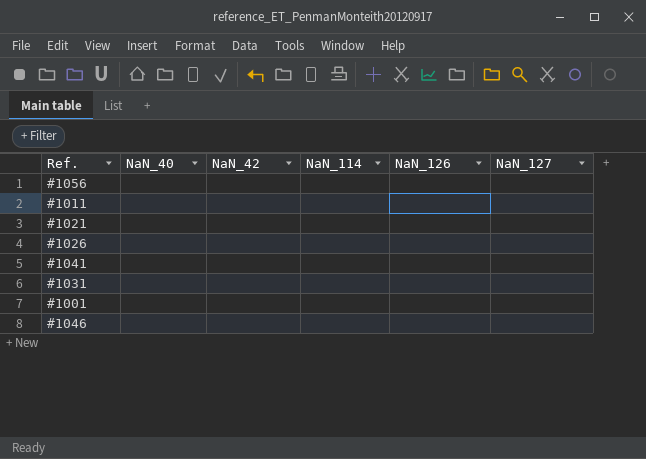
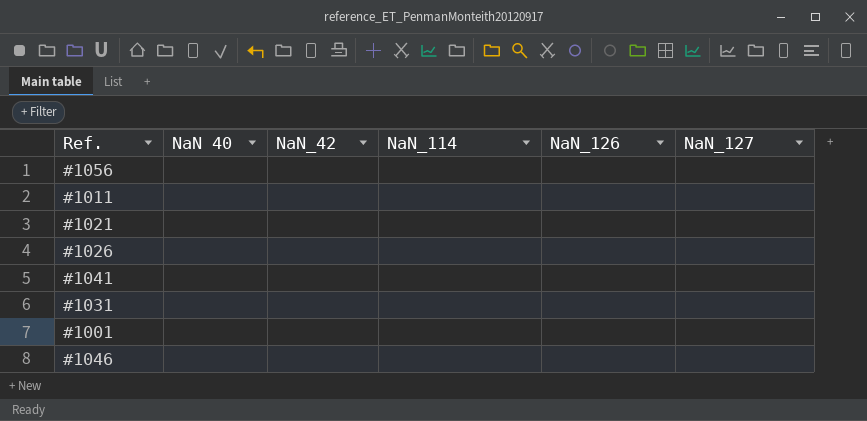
column name: NaN_40 -> NaN 40

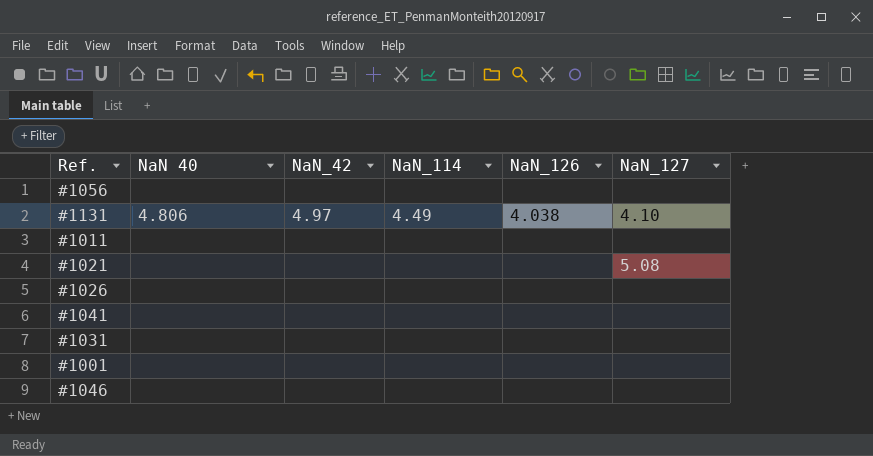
row #1131: none -> 4.806 | 4.97 | 4.49 | 4.038 | 4.10
#1021 | NaN_127: none -> 5.08

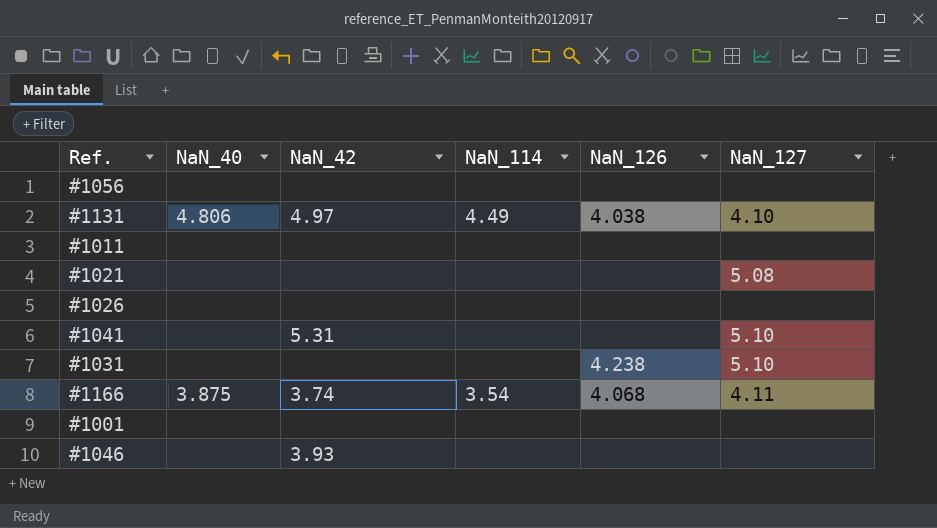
column name: NaN 40 -> NaN_40
#1041 | NaN_42: none -> 5.31
#1041 | NaN_127: none -> 5.10
#1031 | NaN_126: none -> 4.238
#1031 | NaN_127: none -> 5.10
row #1166: none -> 3.875 | 3.74 | 3.54 | 4.068 | 4.11
#1046 | NaN_42: none -> 3.93

